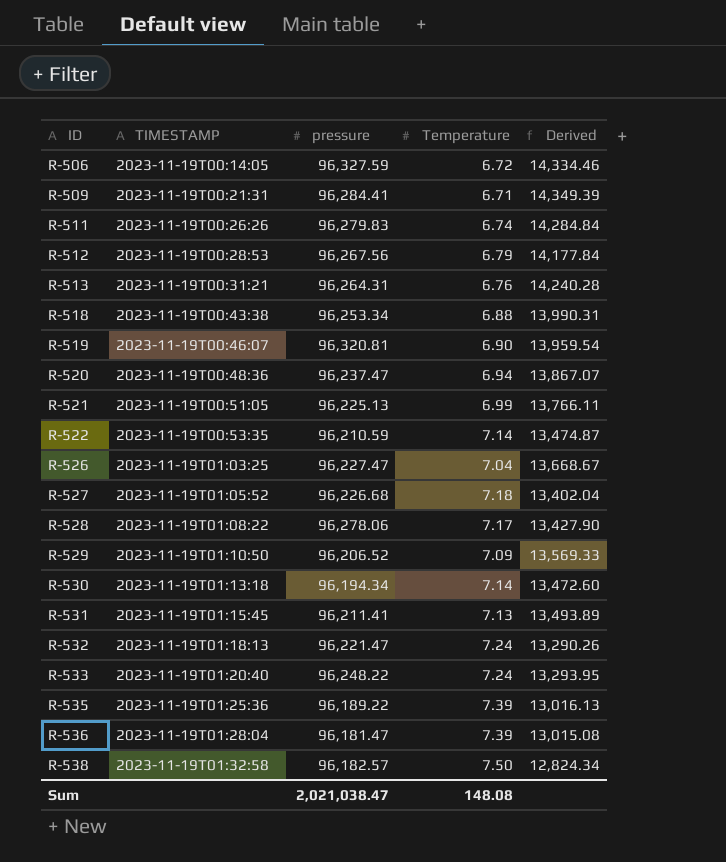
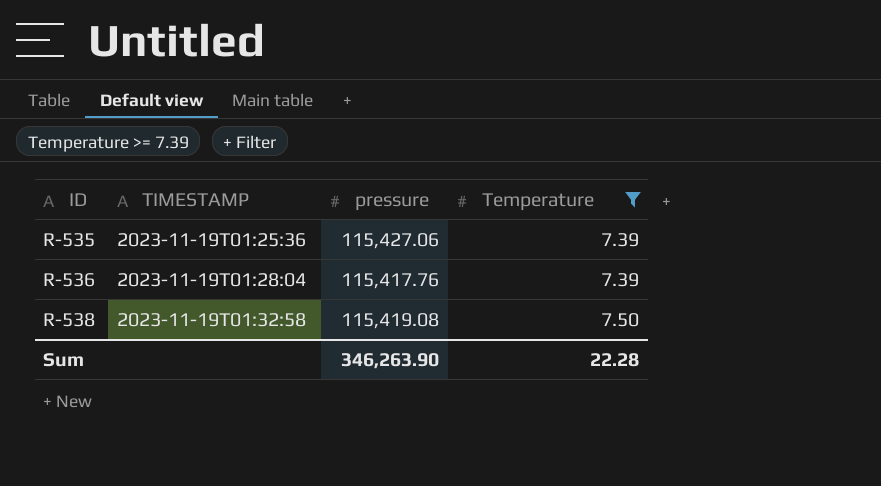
filter: none -> Temperature >= 7.39
column Derived | formula: [pressure] / [Temperature] -> none
R-535 | pressure: 96,189.22 -> 115,427.06
R-536 | pressure: 96,181.47 -> 115,417.76
R-538 | pressure: 96,182.57 -> 115,419.08
Sum | pressure: 2,021,038.47 -> 346,263.90
Sum | Temperature: 148.08 -> 22.28

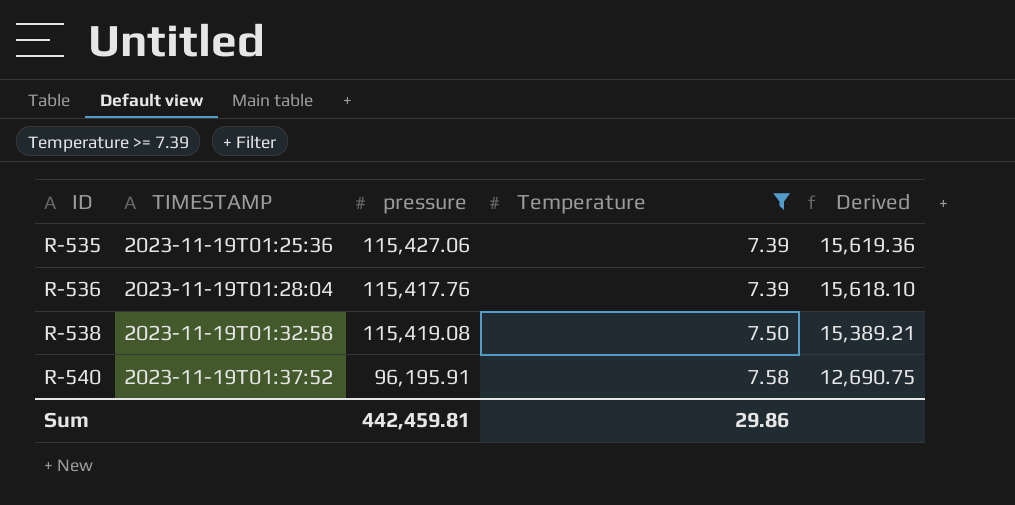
column Derived | formula: none -> [pressure] / [Temperature]
row R-540: none -> 2023-11-19T01:37:52 | 96,195.91 | 7.58 | 12,690.75
Sum | pressure: 346,263.90 -> 442,459.81
Sum | Temperature: 22.28 -> 29.86

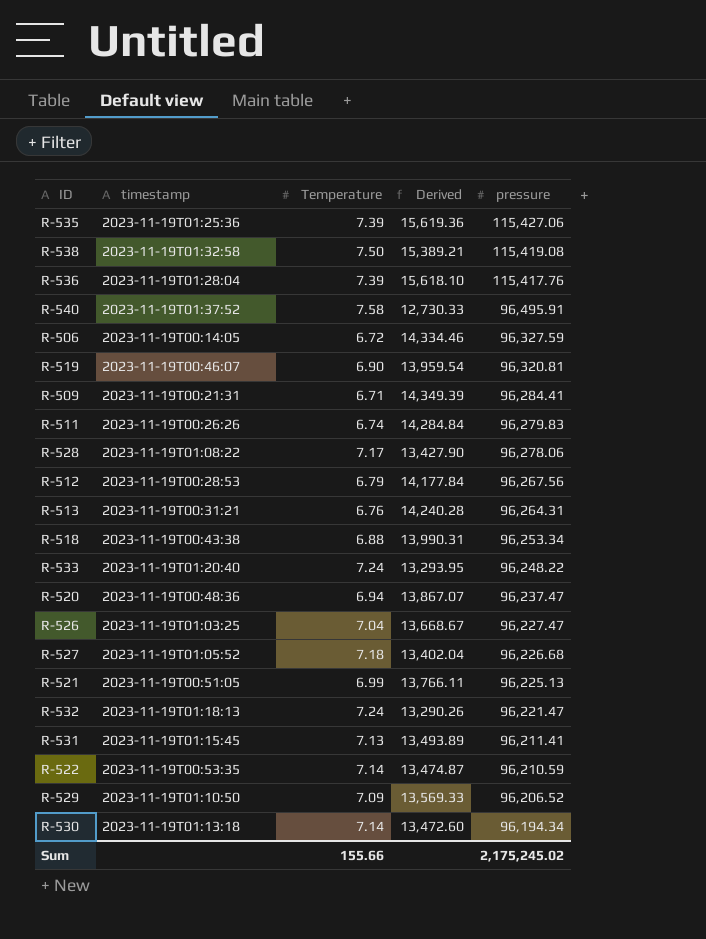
filter: Temperature >= 7.39 -> none
row order: ID ascending -> pressure descending
column name: TIMESTAMP -> timestamp
column pressure | position: 3 -> 5
R-540 | Derived: 12,690.75 -> 12,730.33
R-540 | pressure: 96,195.91 -> 96,495.91
Sum | Temperature: 29.86 -> 155.66
Sum | pressure: 442,459.81 -> 2,175,245.02

